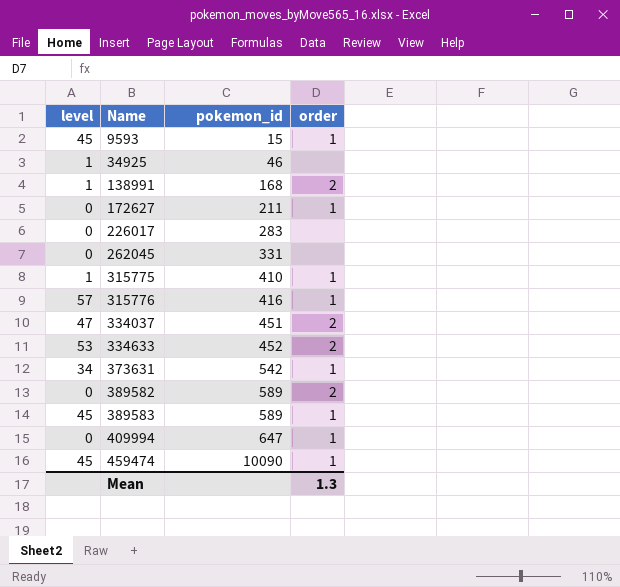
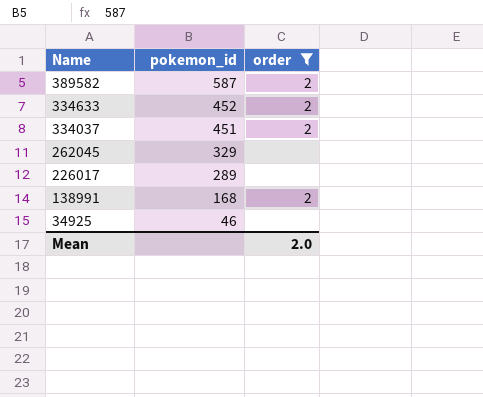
filter: none -> order != 1
row order: Name ascending -> Name descending
column level | position: 1 -> none
389582 | pokemon_id: 589 -> 587
262045 | pokemon_id: 331 -> 329
226017 | pokemon_id: 283 -> 289
Mean | order: 1.3 -> 2.0

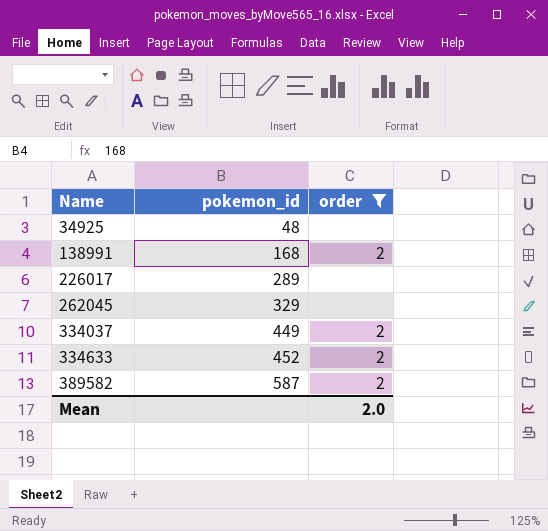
row order: Name descending -> Name ascending
34925 | pokemon_id: 46 -> 48
334037 | pokemon_id: 451 -> 449

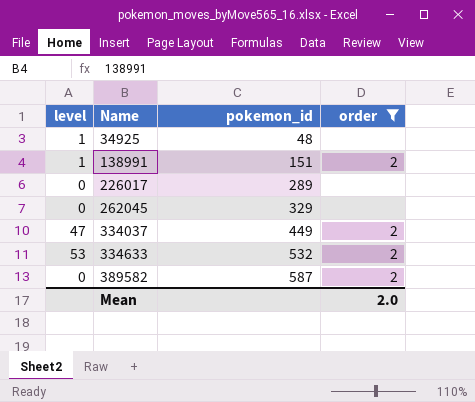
column level | position: none -> 1
138991 | pokemon_id: 168 -> 151
334633 | pokemon_id: 452 -> 532

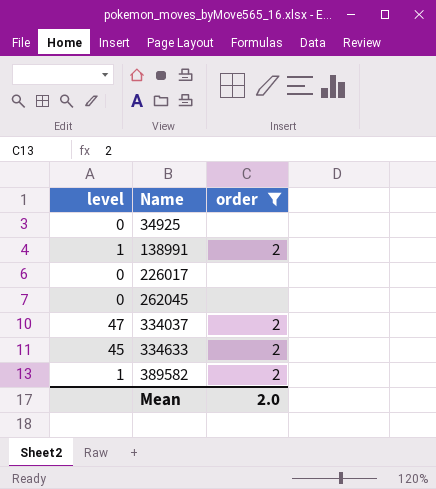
column pokemon_id | position: 3 -> none
34925 | level: 1 -> 0
334633 | level: 53 -> 45
389582 | level: 0 -> 1

